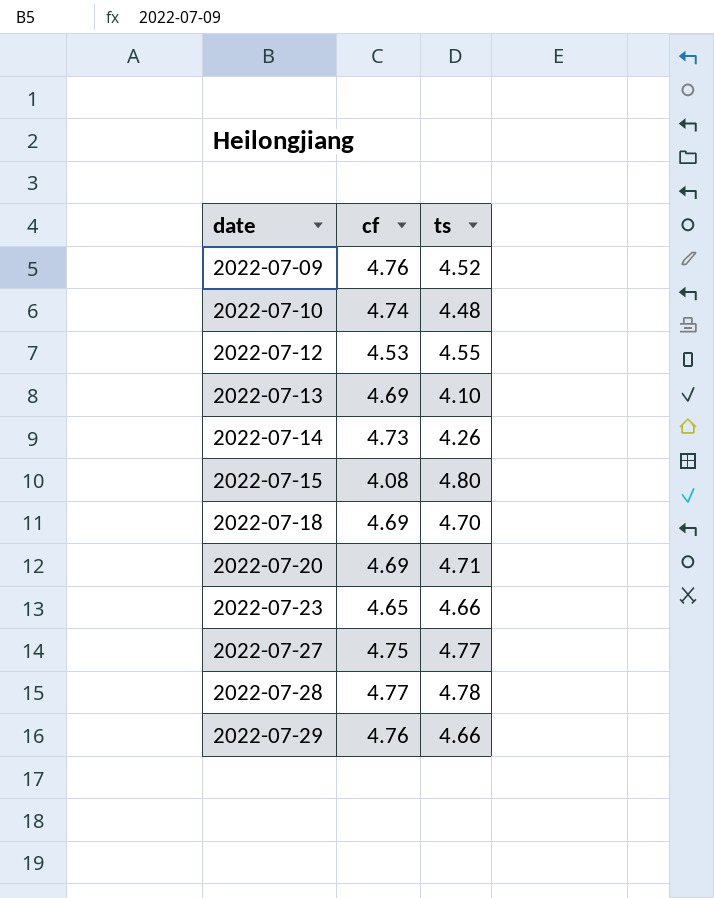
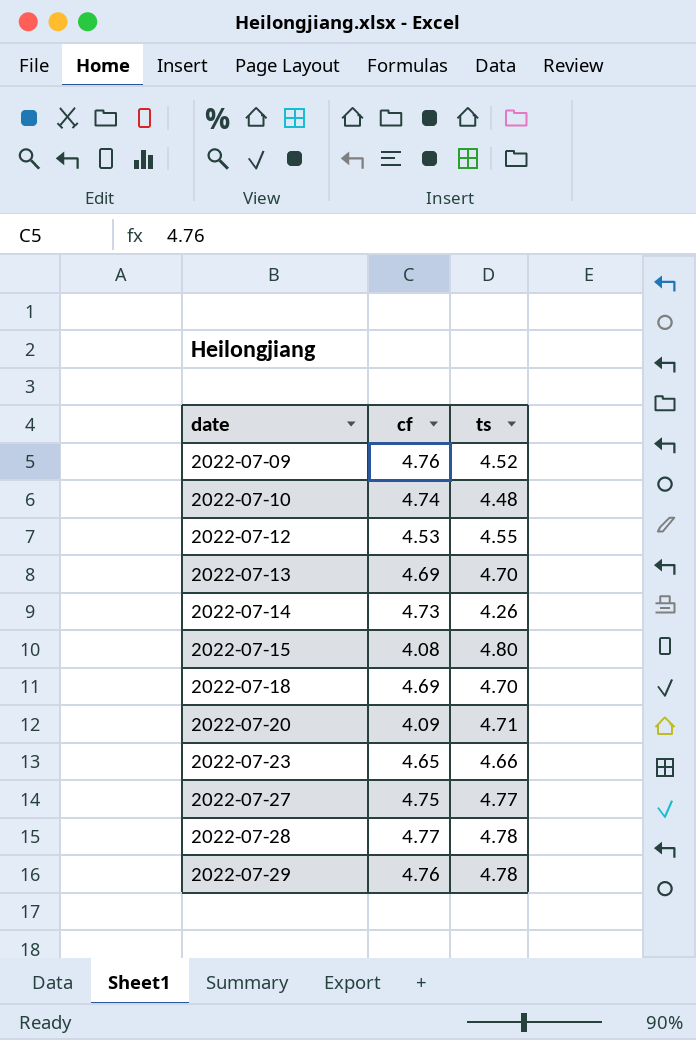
2022-07-13 | ts: 4.10 -> 4.70
2022-07-20 | cf: 4.69 -> 4.09
2022-07-29 | ts: 4.66 -> 4.78

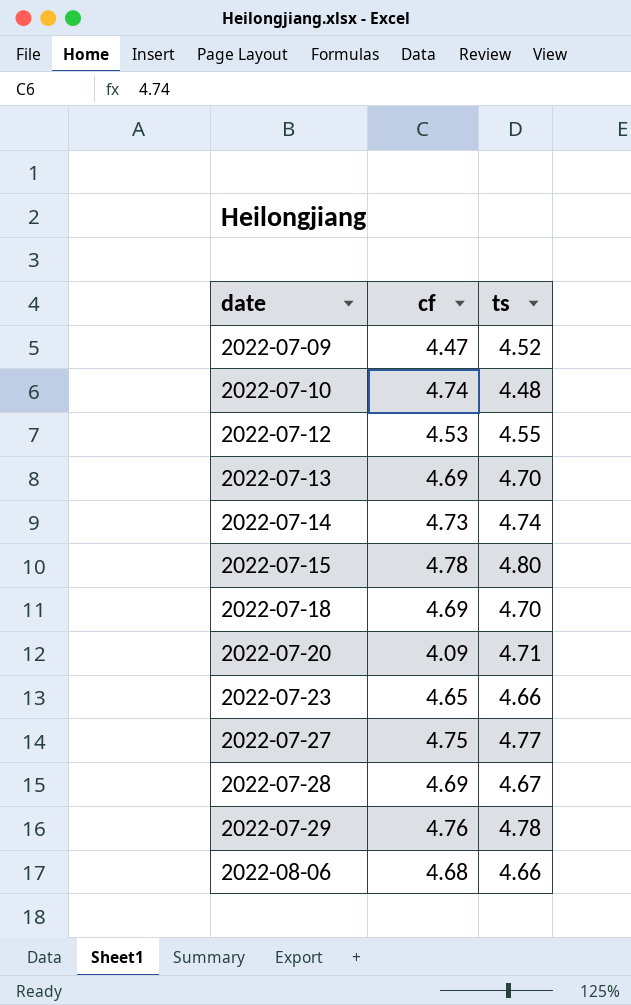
2022-07-09 | cf: 4.76 -> 4.47
2022-07-14 | ts: 4.26 -> 4.74
2022-07-15 | cf: 4.08 -> 4.78
2022-07-28 | cf: 4.77 -> 4.69
2022-07-28 | ts: 4.78 -> 4.67
row 2022-08-06: none -> 4.68 | 4.66

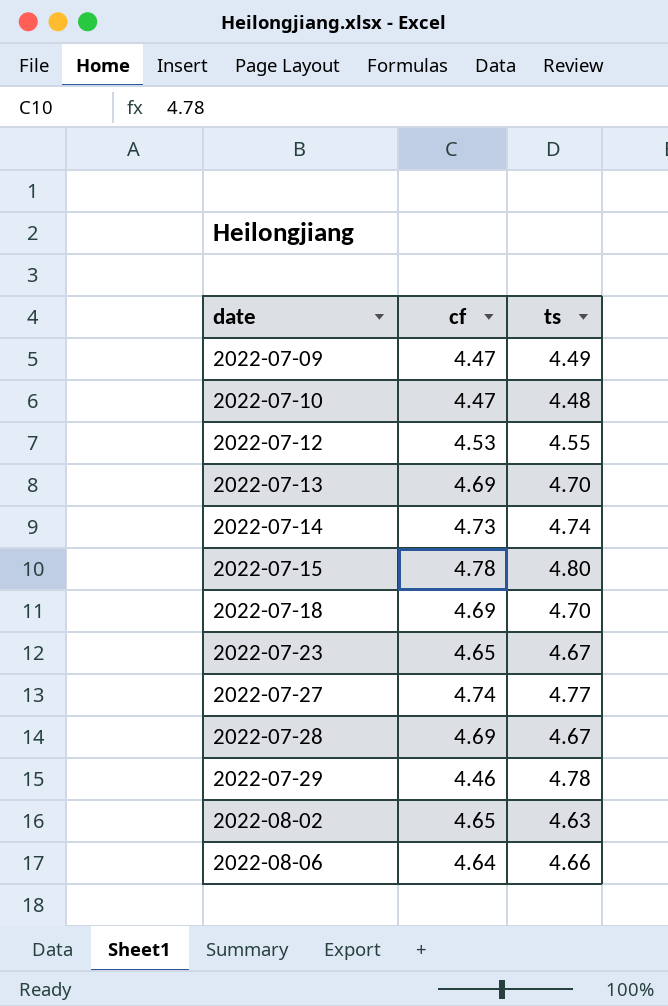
row 2022-07-20: 4.09 | 4.71 -> none
2022-07-09 | ts: 4.52 -> 4.49
2022-07-10 | cf: 4.74 -> 4.47
2022-07-23 | ts: 4.66 -> 4.67
2022-07-27 | cf: 4.75 -> 4.74
2022-07-29 | cf: 4.76 -> 4.46
row 2022-08-02: none -> 4.65 | 4.63
2022-08-06 | cf: 4.68 -> 4.64

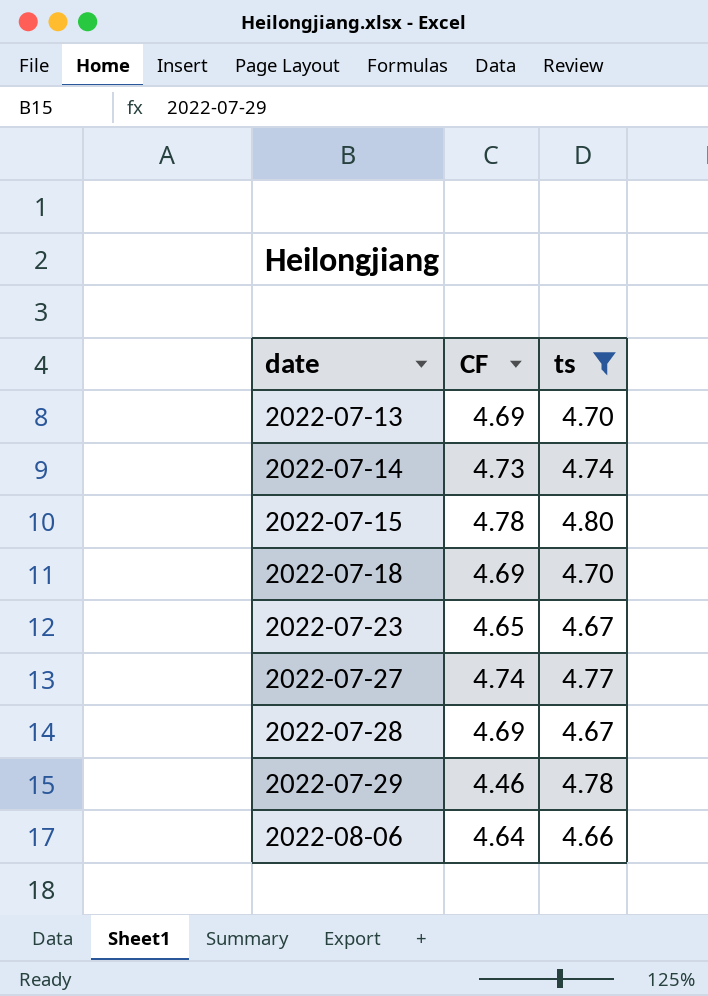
filter: none -> ts >= 4.66
column name: cf -> CF

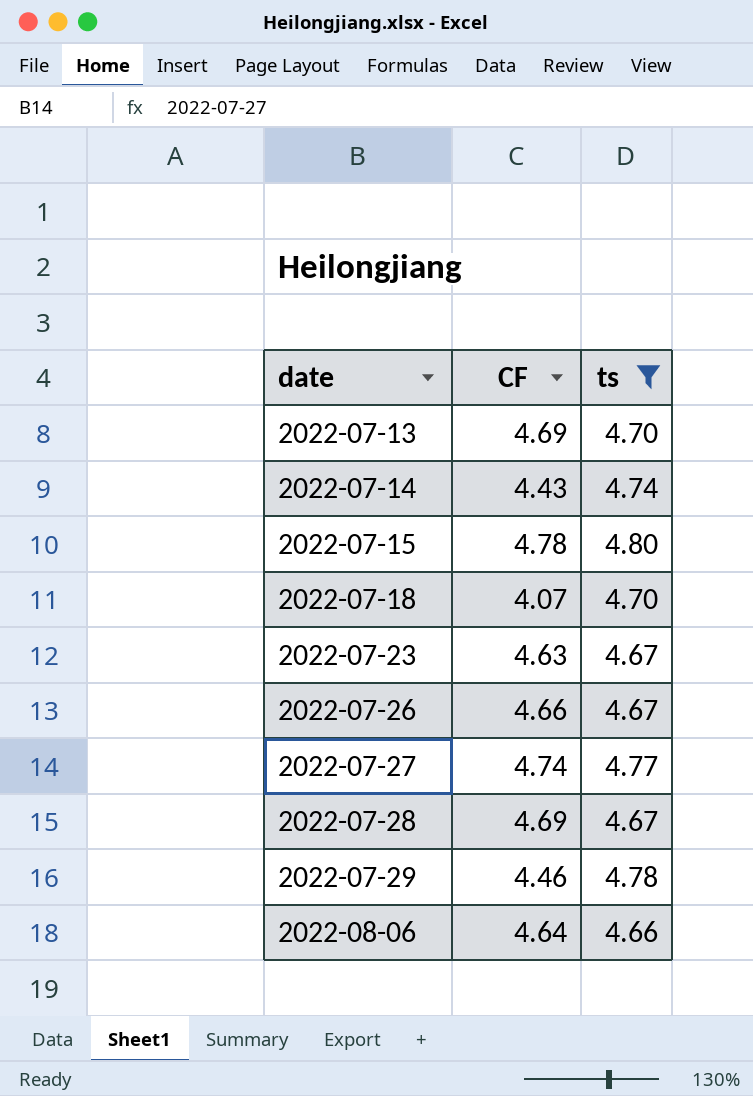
2022-07-14 | CF: 4.73 -> 4.43
2022-07-18 | CF: 4.69 -> 4.07
2022-07-23 | CF: 4.65 -> 4.63
row 2022-07-26: none -> 4.66 | 4.67

